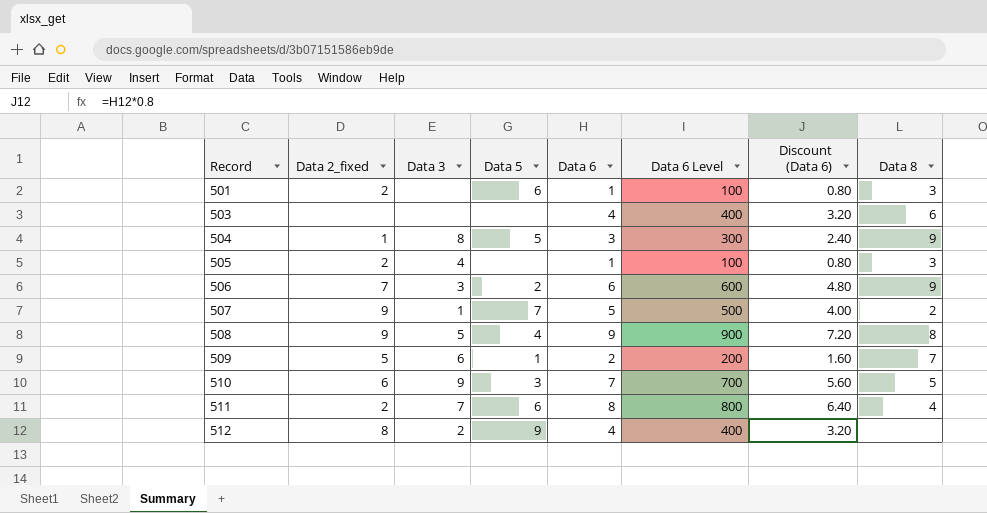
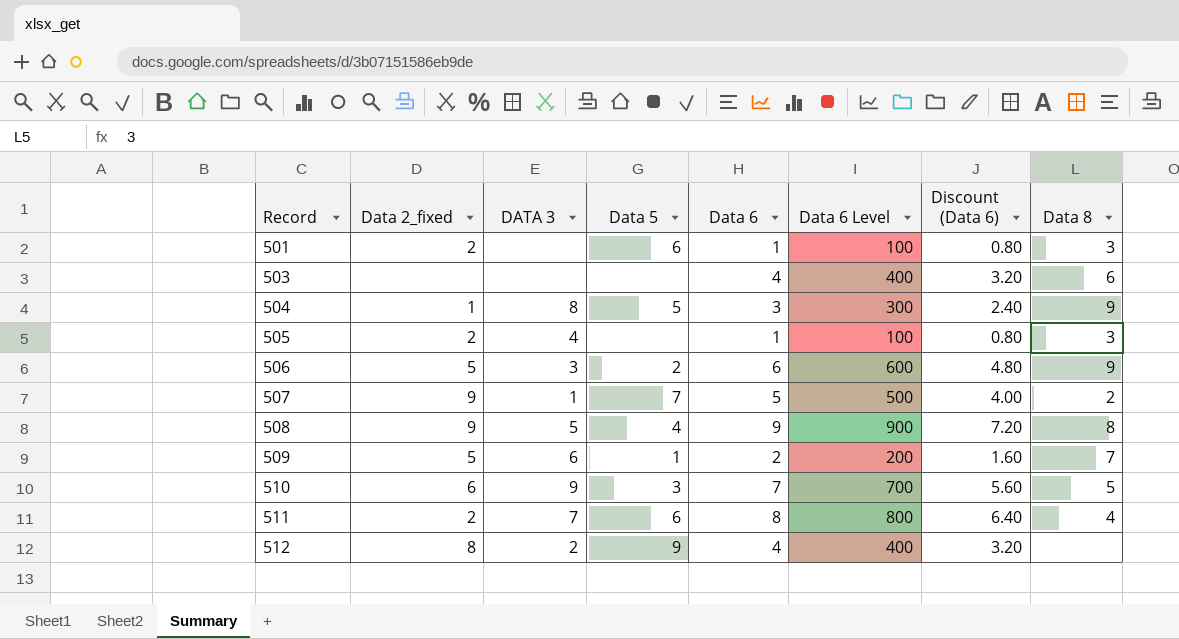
column name: Data 3 -> DATA 3
506 | Data 2_fixed: 7 -> 5

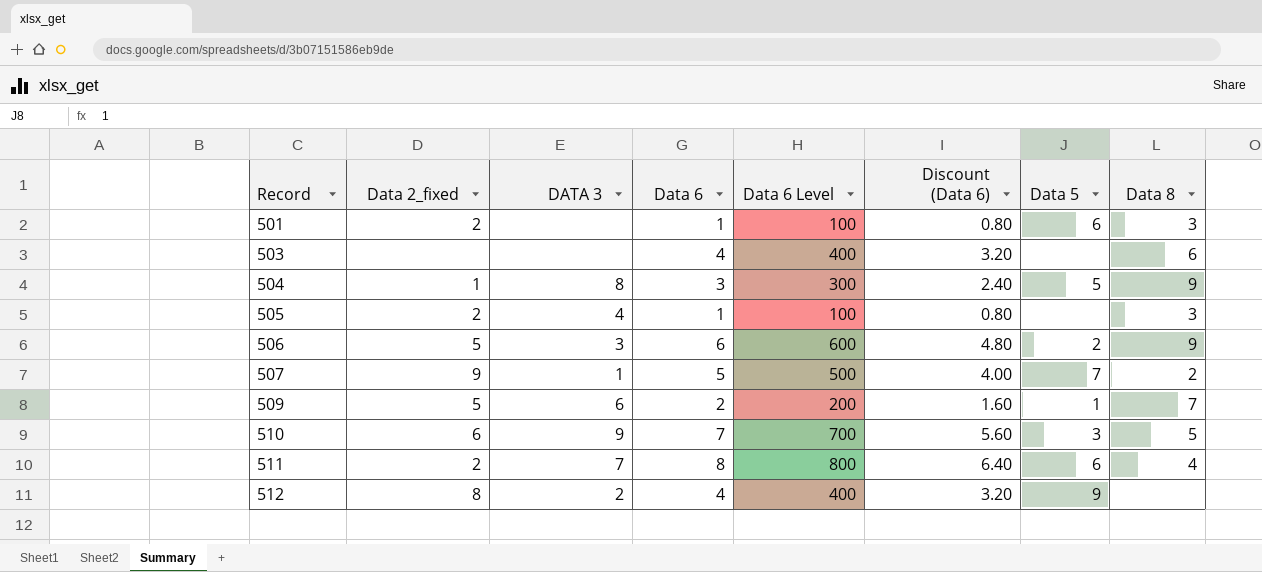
column Data 5 | position: 4 -> 7
row 508: 9 | 5 | 4 | 9 | 900 | 7.20 | 8 -> none

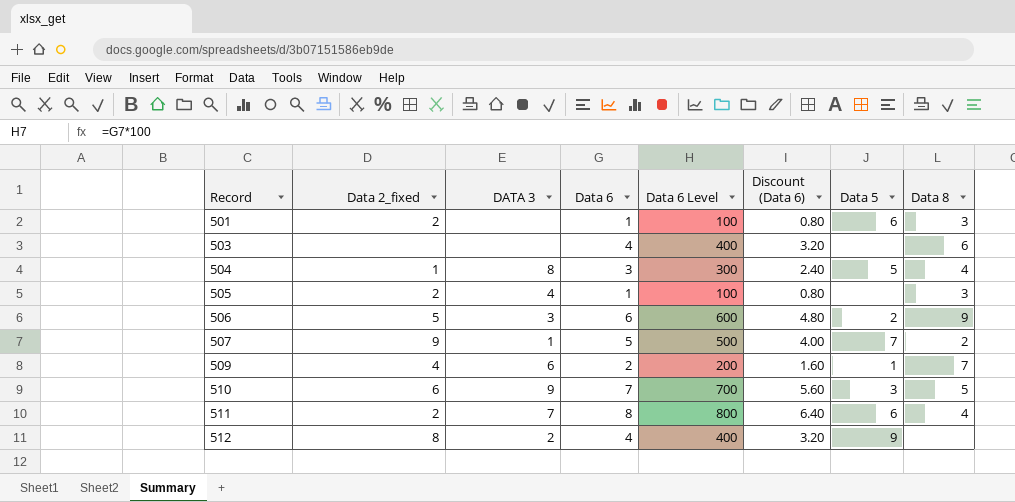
504 | Data 8: 9 -> 4
509 | Data 2_fixed: 5 -> 4

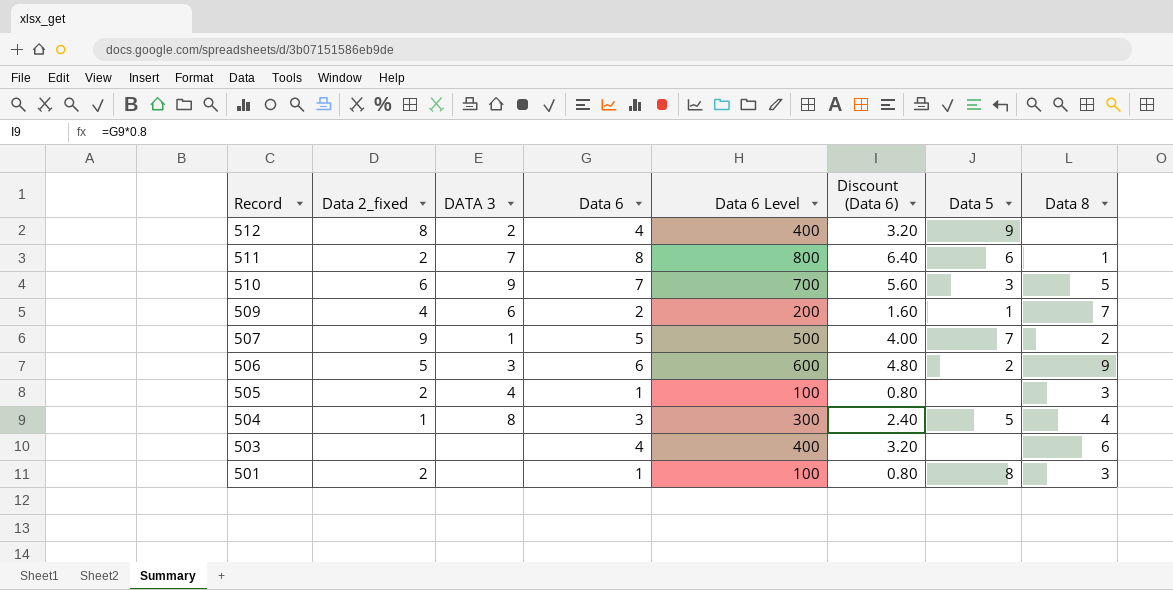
row order: Record ascending -> Record descending
511 | Data 8: 4 -> 1
501 | Data 5: 6 -> 8

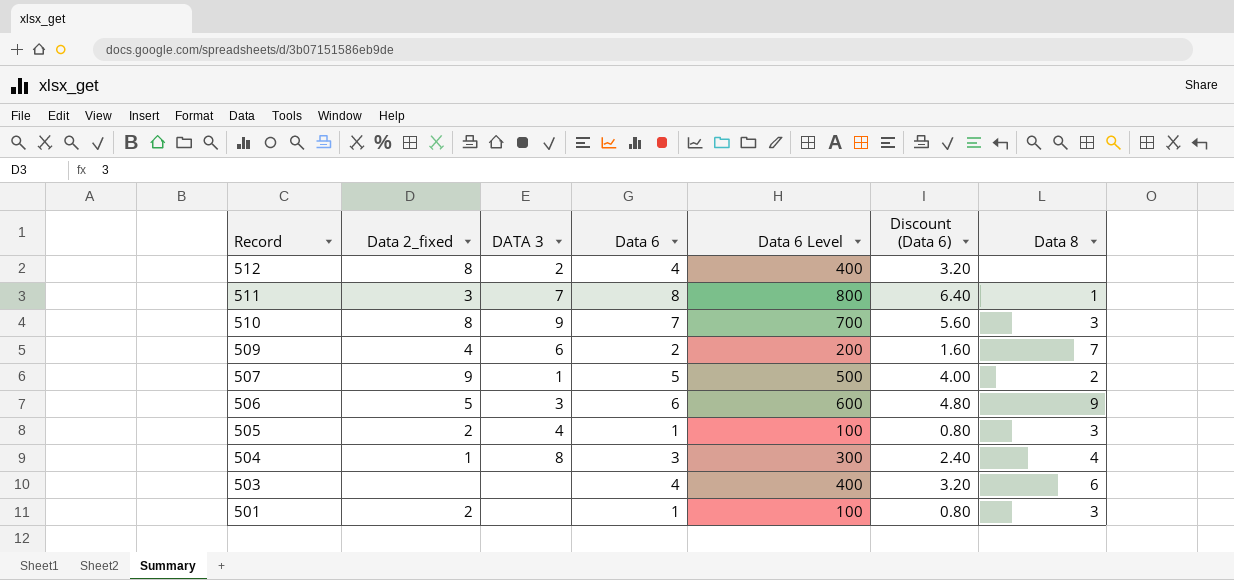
column Data 5 | position: 7 -> none
511 | Data 2_fixed: 2 -> 3
510 | Data 2_fixed: 6 -> 8
510 | Data 8: 5 -> 3

